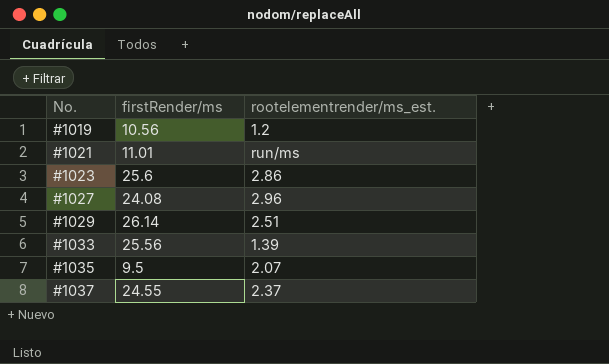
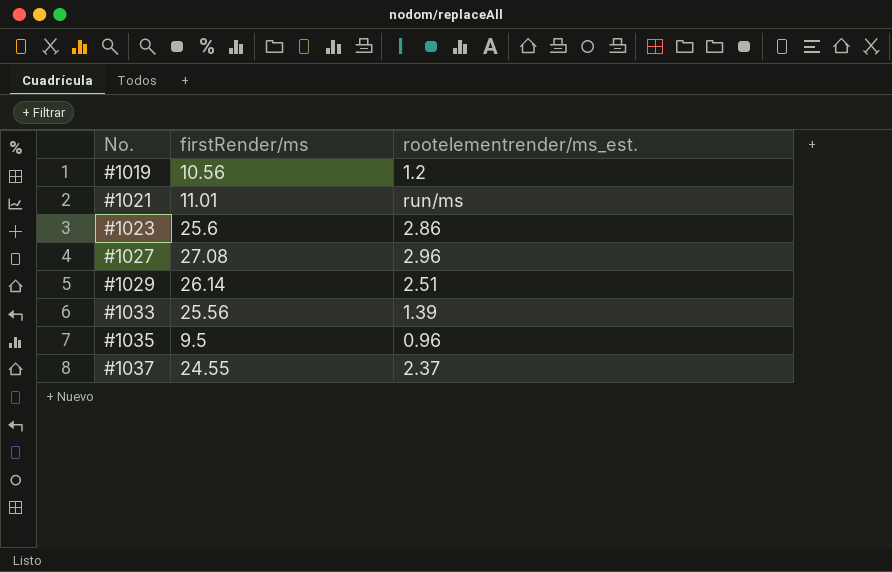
#1027 | firstRender/ms: 24.08 -> 27.08
#1035 | rootelementrender/ms_est.: 2.07 -> 0.96

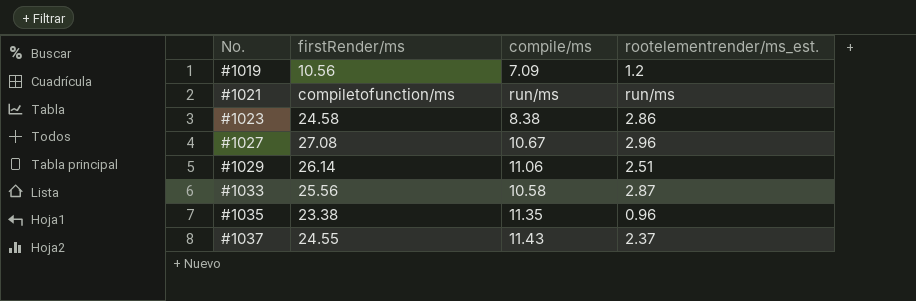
column compile/ms | position: none -> 3
#1021 | firstRender/ms: 11.01 -> compiletofunction/ms
#1023 | firstRender/ms: 25.6 -> 24.58
#1033 | rootelementrender/ms_est.: 1.39 -> 2.87
#1035 | firstRender/ms: 9.5 -> 23.38

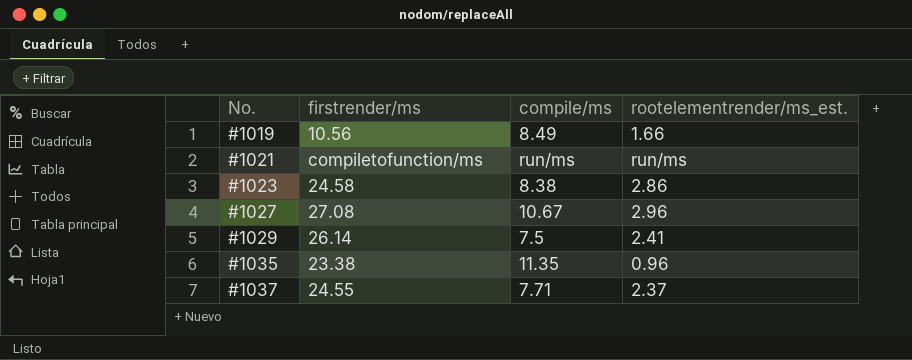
column name: firstRender/ms -> firstrender/ms
row #1033: 25.56 | 10.58 | 2.87 -> none
#1019 | compile/ms: 7.09 -> 8.49
#1019 | rootelementrender/ms_est.: 1.2 -> 1.66
#1029 | compile/ms: 11.06 -> 7.5
#1029 | rootelementrender/ms_est.: 2.51 -> 2.41
#1037 | compile/ms: 11.43 -> 7.71

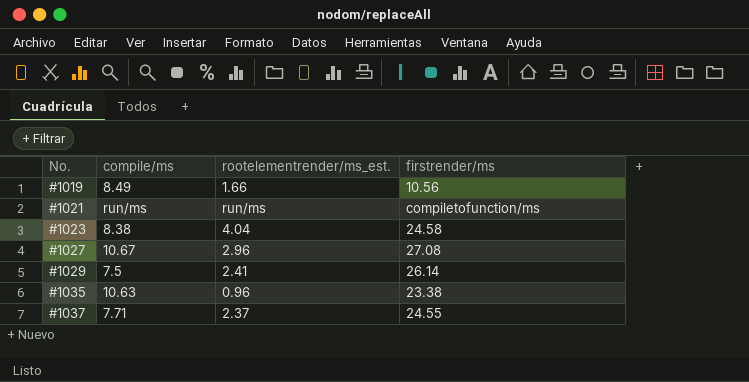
column firstrender/ms | position: 2 -> 4
#1023 | rootelementrender/ms_est.: 2.86 -> 4.04
#1035 | compile/ms: 11.35 -> 10.63

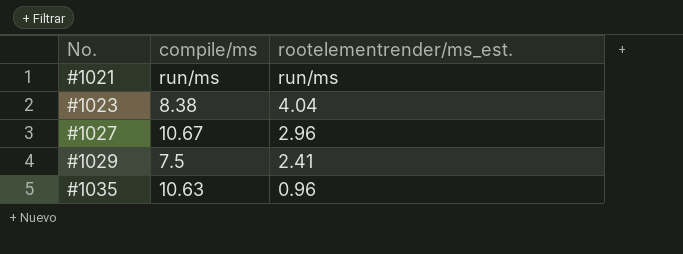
column firstrender/ms | position: 4 -> none
row #1019: 8.49 | 1.66 | 10.56 -> none
row #1037: 7.71 | 2.37 | 24.55 -> none

